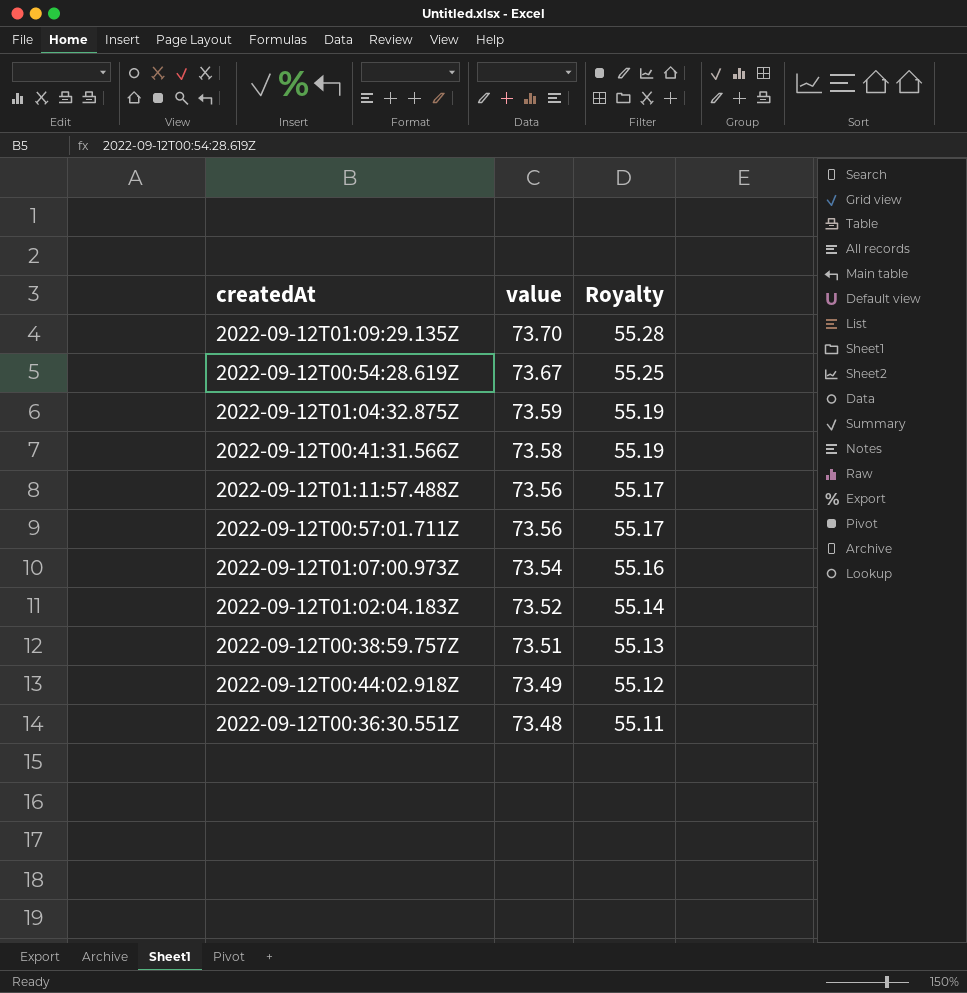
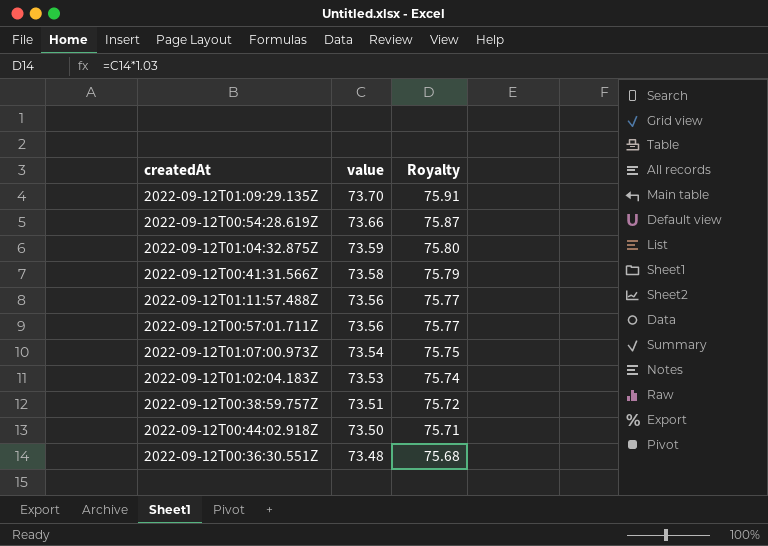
column Royalty | formula: [value] * 0.75 -> [value] * 1.03
2022-09-12T00:54:28.619Z | value: 73.67 -> 73.66
2022-09-12T01:02:04.183Z | value: 73.52 -> 73.53
2022-09-12T00:44:02.918Z | value: 73.49 -> 73.50

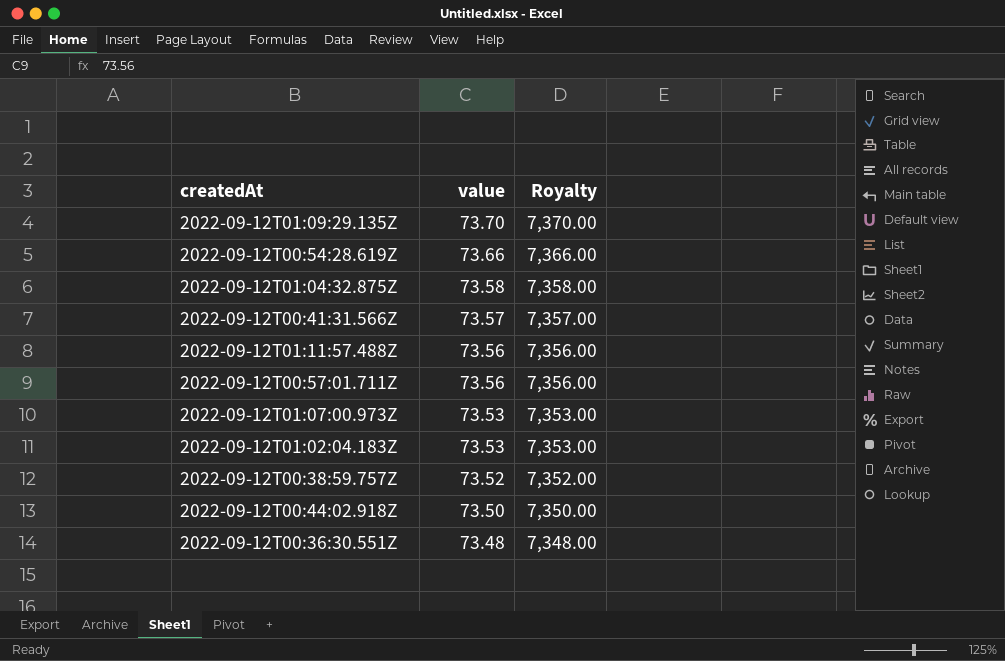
column Royalty | formula: [value] * 1.03 -> [value] * 100
2022-09-12T01:04:32.875Z | value: 73.59 -> 73.58
2022-09-12T00:41:31.566Z | value: 73.58 -> 73.57
2022-09-12T01:07:00.973Z | value: 73.54 -> 73.53
2022-09-12T00:38:59.757Z | value: 73.51 -> 73.52

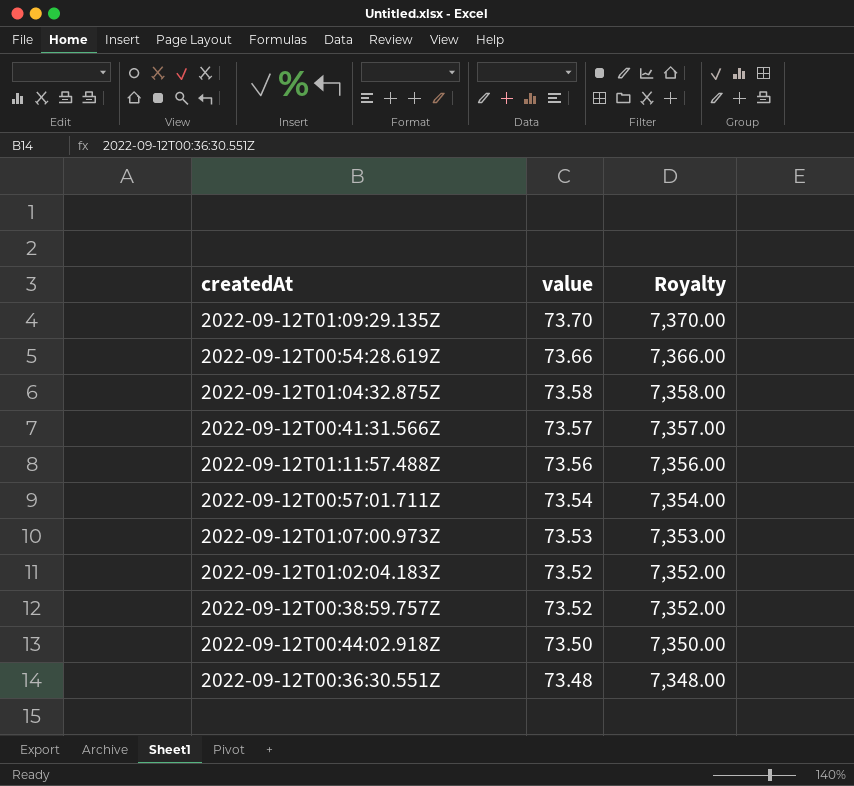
2022-09-12T00:57:01.711Z | value: 73.56 -> 73.54
2022-09-12T00:57:01.711Z | Royalty: 7,356.00 -> 7,354.00
2022-09-12T01:02:04.183Z | value: 73.53 -> 73.52
2022-09-12T01:02:04.183Z | Royalty: 7,353.00 -> 7,352.00

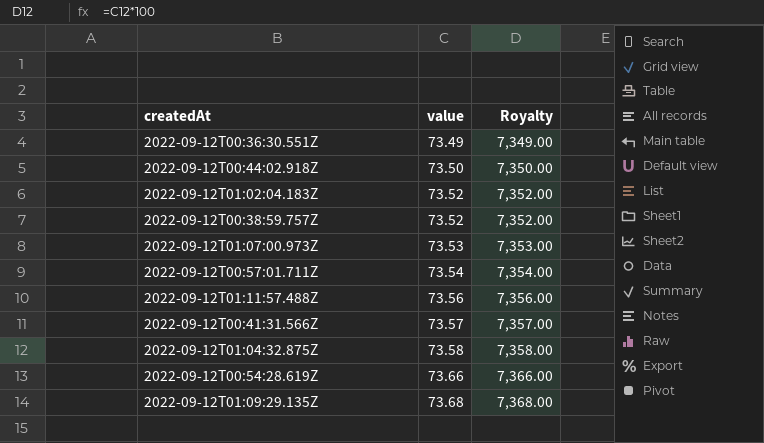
row order: value descending -> value ascending
2022-09-12T00:36:30.551Z | value: 73.48 -> 73.49
2022-09-12T00:36:30.551Z | Royalty: 7,348.00 -> 7,349.00
2022-09-12T01:09:29.135Z | value: 73.70 -> 73.68
2022-09-12T01:09:29.135Z | Royalty: 7,370.00 -> 7,368.00

